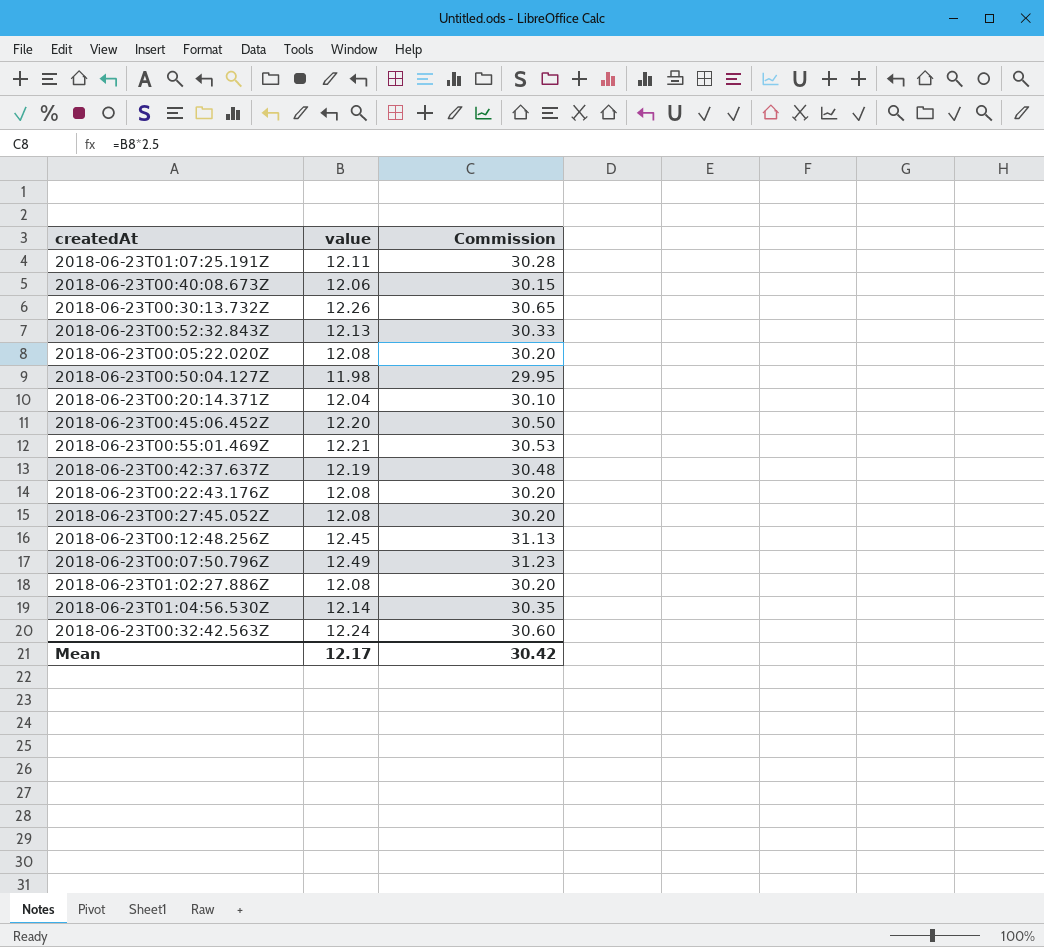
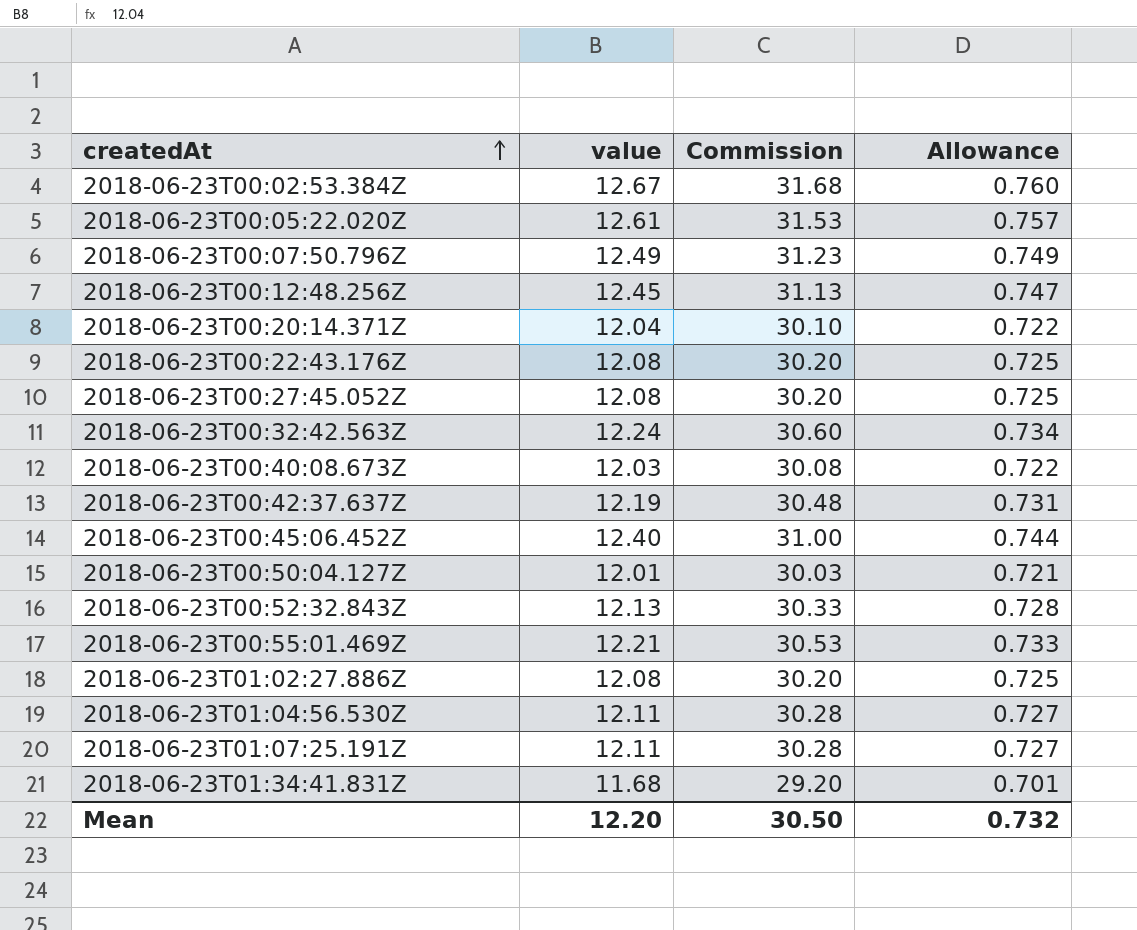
row order: none -> createdAt ascending
column Allowance | formula: none -> [value] * 0.06
row 2018-06-23T00:30:13.732Z: 12.26 | 30.65 -> none
row 2018-06-23T00:02:53.384Z: none -> 12.67 | 31.68 | 0.760
2018-06-23T00:05:22.020Z | value: 12.08 -> 12.61
2018-06-23T00:05:22.020Z | Commission: 30.20 -> 31.53
2018-06-23T00:40:08.673Z | value: 12.06 -> 12.03
2018-06-23T00:40:08.673Z | Commission: 30.15 -> 30.08
2018-06-23T00:45:06.452Z | value: 12.20 -> 12.40
2018-06-23T00:45:06.452Z | Commission: 30.50 -> 31.00
2018-06-23T00:50:04.127Z | value: 11.98 -> 12.01
2018-06-23T00:50:04.127Z | Commission: 29.95 -> 30.03
2018-06-23T01:04:56.530Z | value: 12.14 -> 12.11
2018-06-23T01:04:56.530Z | Commission: 30.35 -> 30.28
row 2018-06-23T01:34:41.831Z: none -> 11.68 | 29.20 | 0.701
Mean | value: 12.17 -> 12.20
Mean | Commission: 30.42 -> 30.50

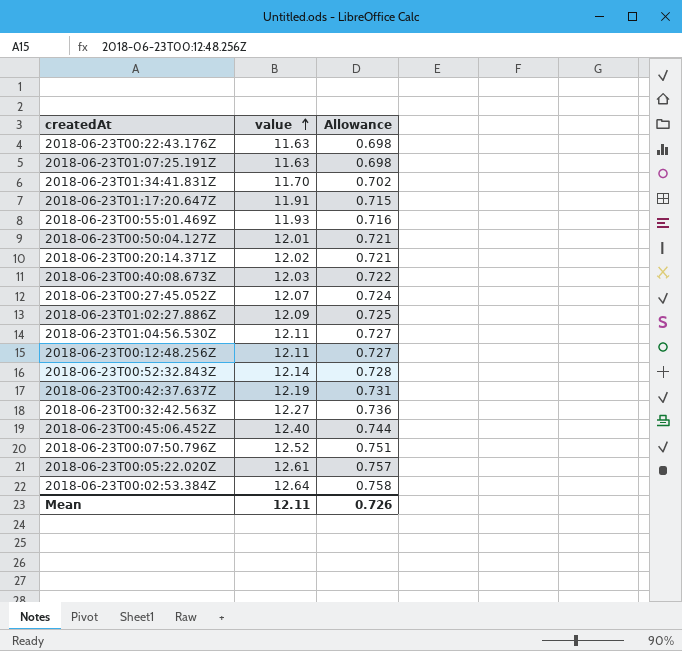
row order: createdAt ascending -> value ascending
column Commission | formula: [value] * 2.5 -> none
2018-06-23T00:22:43.176Z | value: 12.08 -> 11.63
2018-06-23T00:22:43.176Z | Allowance: 0.725 -> 0.698
2018-06-23T01:07:25.191Z | value: 12.11 -> 11.63
2018-06-23T01:07:25.191Z | Allowance: 0.727 -> 0.698
2018-06-23T01:34:41.831Z | value: 11.68 -> 11.70
2018-06-23T01:34:41.831Z | Allowance: 0.701 -> 0.702
row 2018-06-23T01:17:20.647Z: none -> 11.91 | 0.715
2018-06-23T00:55:01.469Z | value: 12.21 -> 11.93
2018-06-23T00:55:01.469Z | Allowance: 0.733 -> 0.716
2018-06-23T00:20:14.371Z | value: 12.04 -> 12.02
2018-06-23T00:20:14.371Z | Allowance: 0.722 -> 0.721
2018-06-23T00:27:45.052Z | value: 12.08 -> 12.07
2018-06-23T00:27:45.052Z | Allowance: 0.725 -> 0.724
2018-06-23T01:02:27.886Z | value: 12.08 -> 12.09
2018-06-23T00:12:48.256Z | value: 12.45 -> 12.11
2018-06-23T00:12:48.256Z | Allowance: 0.747 -> 0.727
2018-06-23T00:52:32.843Z | value: 12.13 -> 12.14
2018-06-23T00:32:42.563Z | value: 12.24 -> 12.27
2018-06-23T00:32:42.563Z | Allowance: 0.734 -> 0.736
2018-06-23T00:07:50.796Z | value: 12.49 -> 12.52
2018-06-23T00:07:50.796Z | Allowance: 0.749 -> 0.751
2018-06-23T00:02:53.384Z | value: 12.67 -> 12.64
2018-06-23T00:02:53.384Z | Allowance: 0.760 -> 0.758
Mean | value: 12.20 -> 12.11
Mean | Allowance: 0.732 -> 0.726

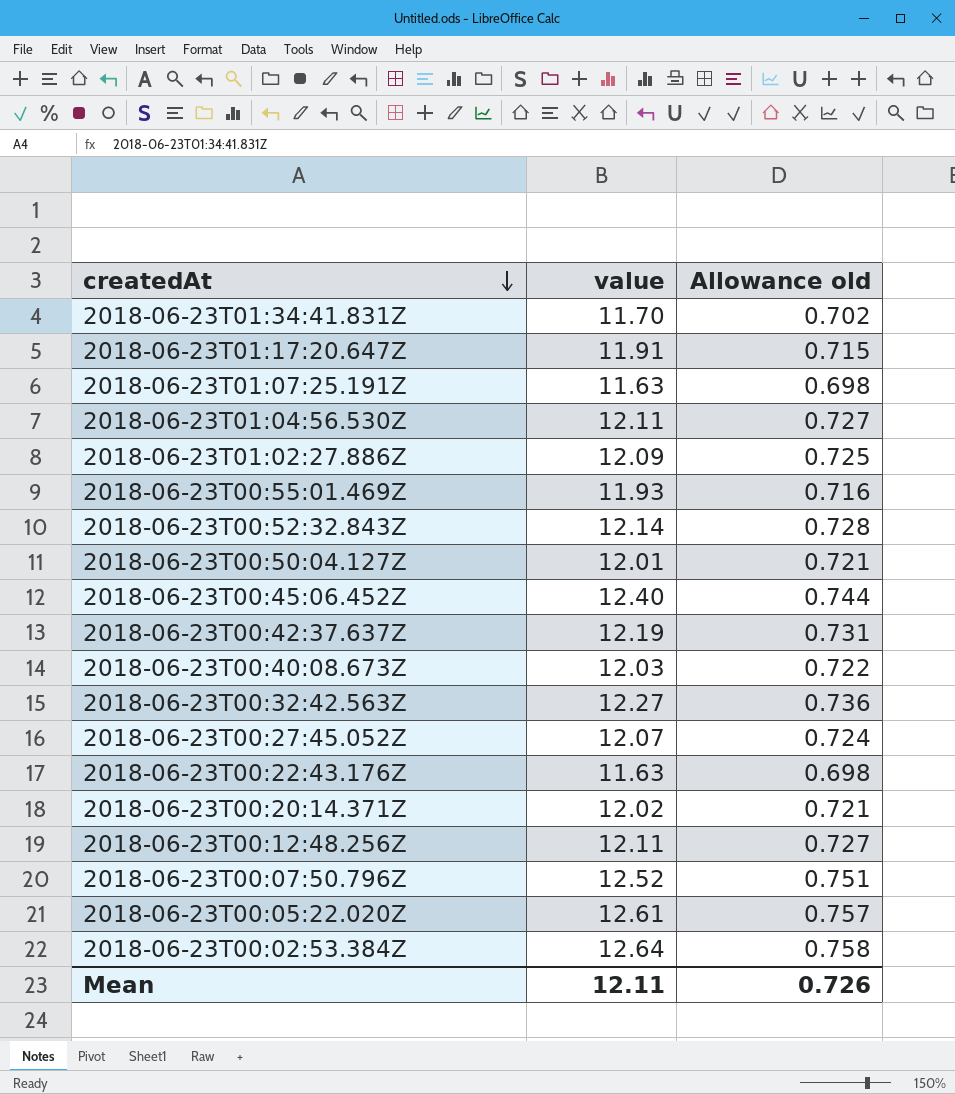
row order: value ascending -> createdAt descending
column name: Allowance -> Allowance old

